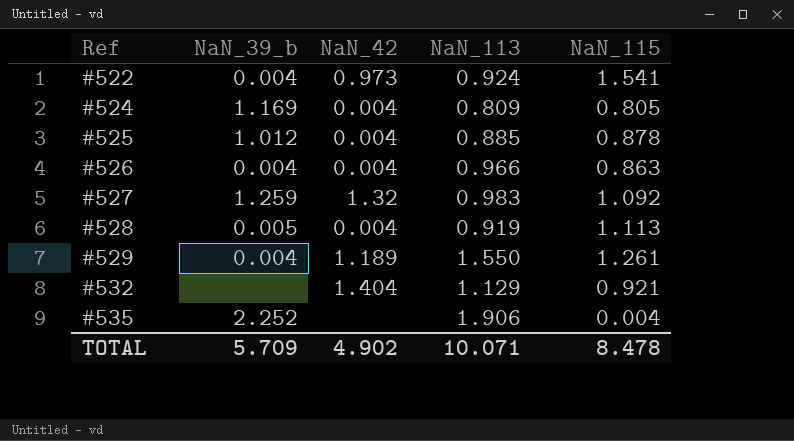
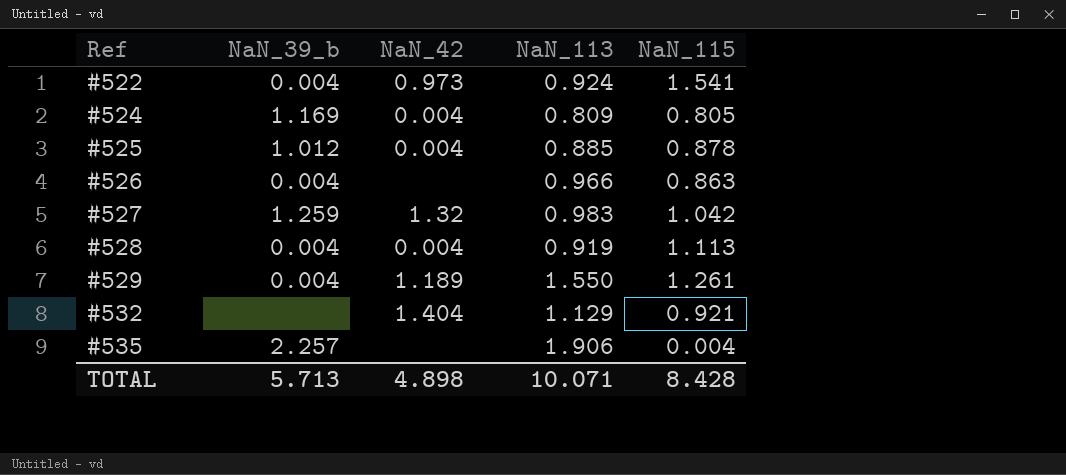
#526 | NaN_42: 0.004 -> none
#527 | NaN_115: 1.092 -> 1.042
#528 | NaN_39_b: 0.005 -> 0.004
#535 | NaN_39_b: 2.252 -> 2.257
TOTAL | NaN_39_b: 5.709 -> 5.713
TOTAL | NaN_42: 4.902 -> 4.898
TOTAL | NaN_115: 8.478 -> 8.428

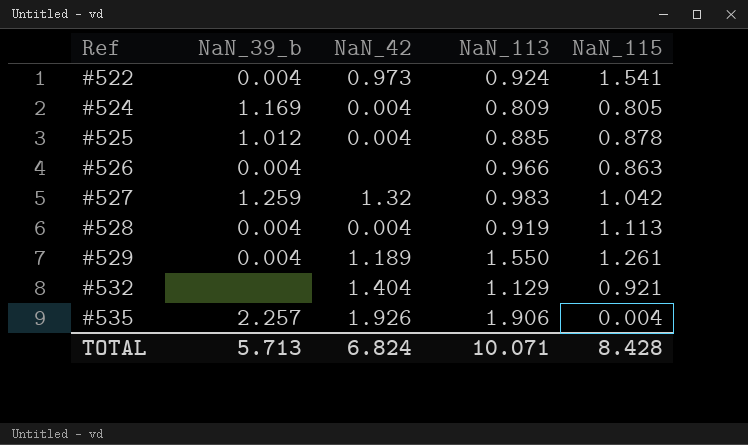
#535 | NaN_42: none -> 1.926
TOTAL | NaN_42: 4.898 -> 6.824

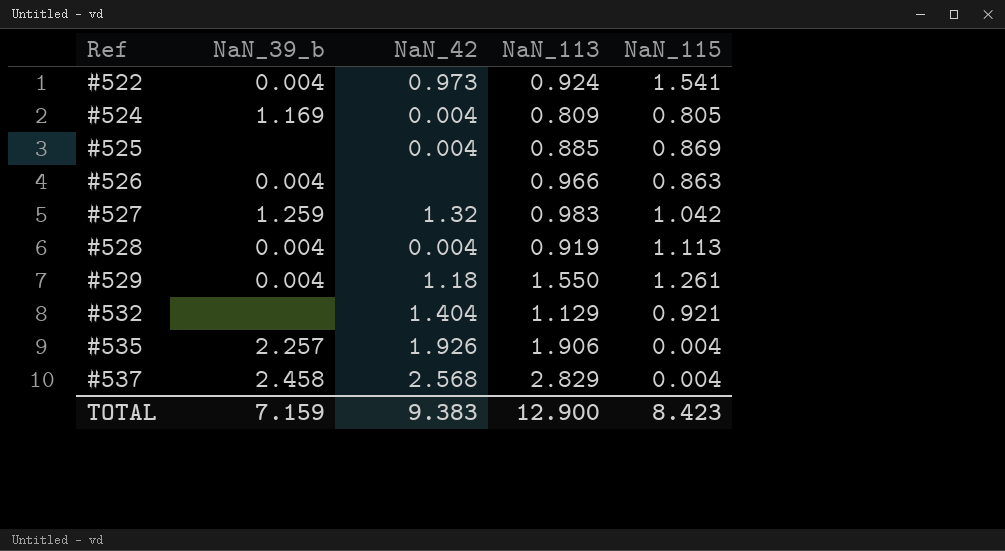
#525 | NaN_39_b: 1.012 -> none
#525 | NaN_115: 0.878 -> 0.869
#529 | NaN_42: 1.189 -> 1.18
row #537: none -> 2.458 | 2.568 | 2.829 | 0.004
TOTAL | NaN_39_b: 5.713 -> 7.159
TOTAL | NaN_42: 6.824 -> 9.383
TOTAL | NaN_113: 10.071 -> 12.900
TOTAL | NaN_115: 8.428 -> 8.423

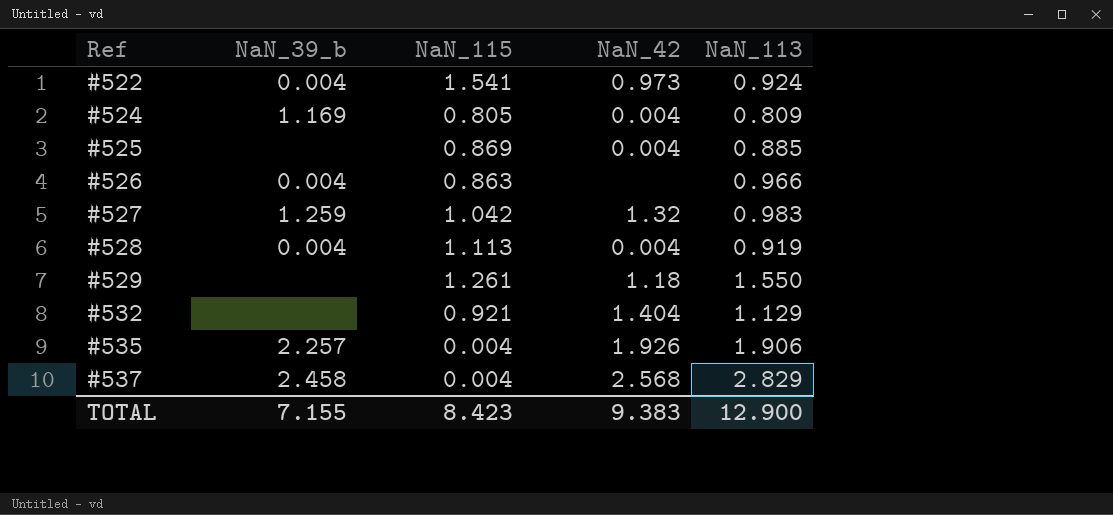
column NaN_115 | position: 5 -> 3
#529 | NaN_39_b: 0.004 -> none
TOTAL | NaN_39_b: 7.159 -> 7.155

